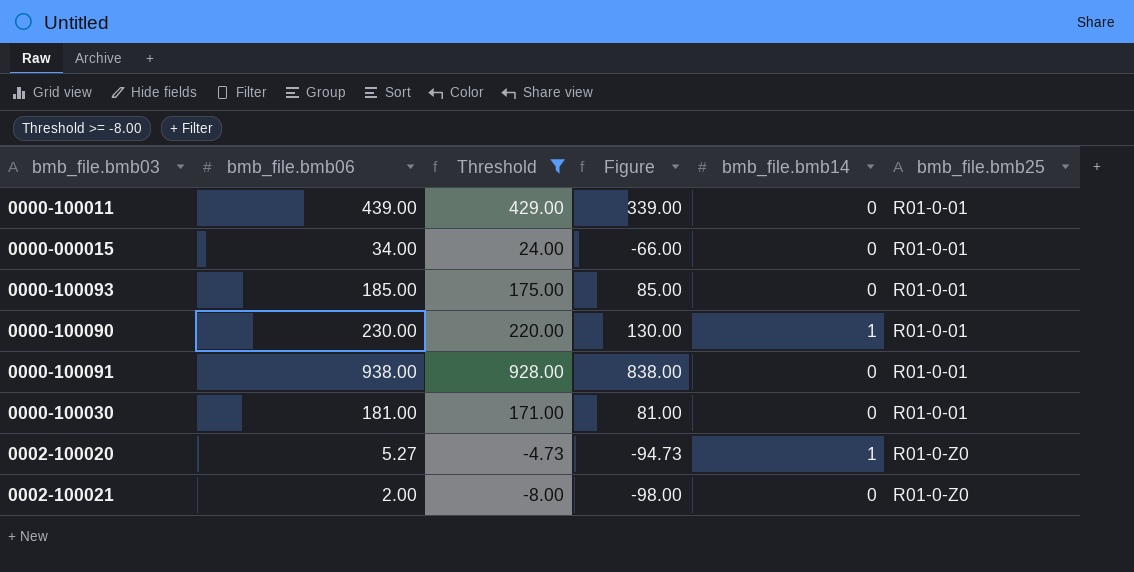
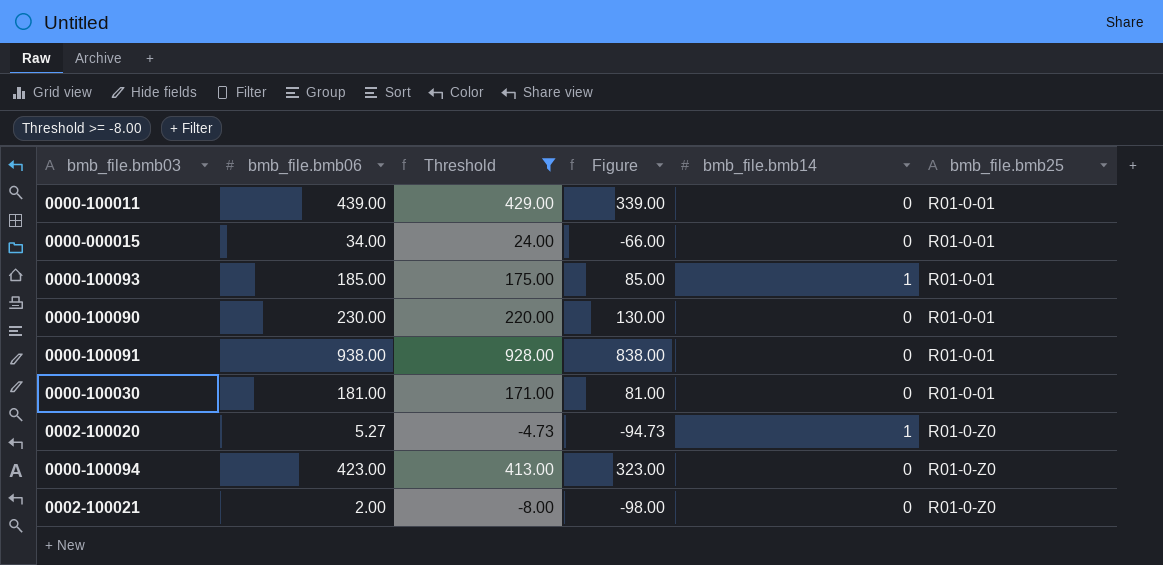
0000-100093 | bmb_file.bmb14: 0 -> 1
0000-100090 | bmb_file.bmb14: 1 -> 0
row 0000-100094: none -> 423.00 | 413.00 | 323.00 | 0 | R01-0-Z0

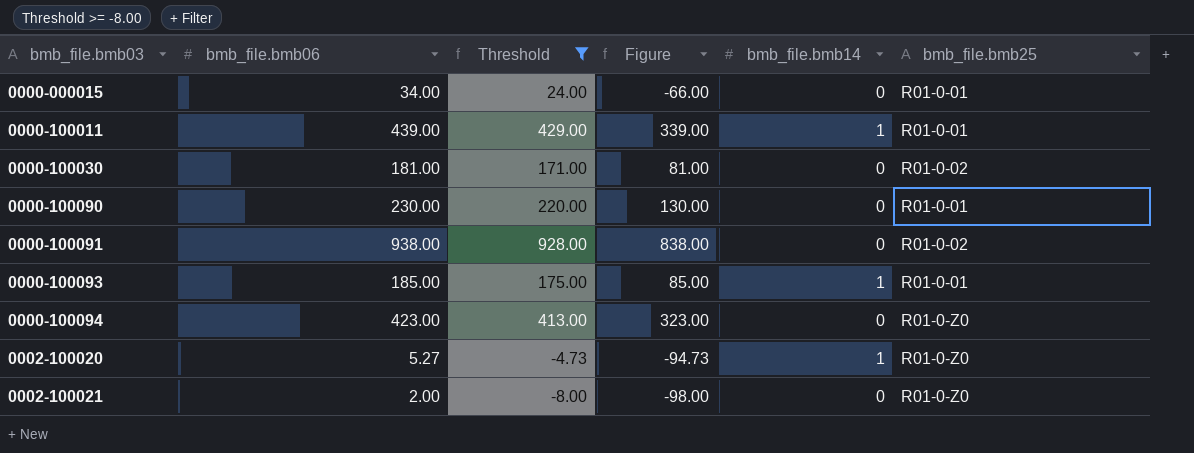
row order: bmb_file.bmb25 ascending -> bmb_file.bmb03 ascending
0000-100011 | bmb_file.bmb14: 0 -> 1
0000-100030 | bmb_file.bmb25: R01-0-01 -> R01-0-02
0000-100091 | bmb_file.bmb25: R01-0-01 -> R01-0-02

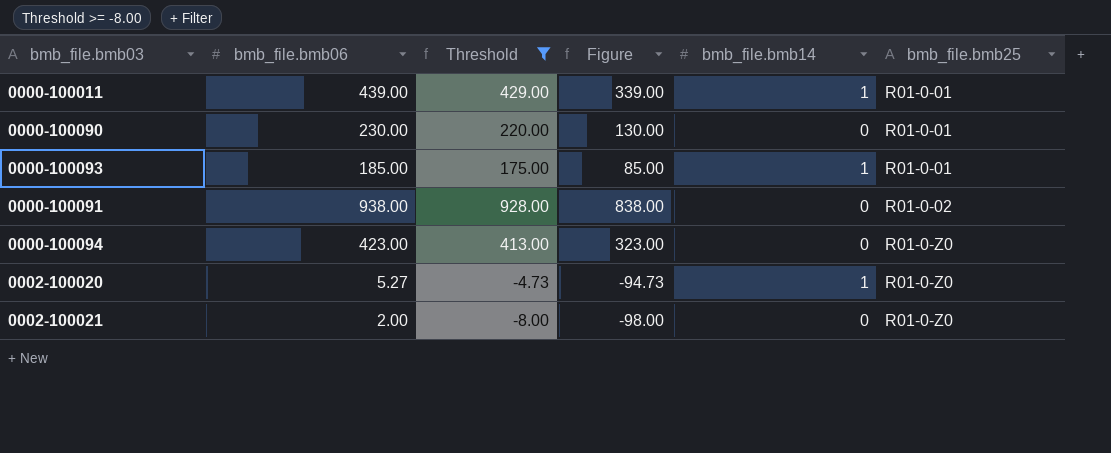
row order: bmb_file.bmb03 ascending -> bmb_file.bmb25 ascending
row 0000-000015: 34.00 | 24.00 | -66.00 | 0 | R01-0-01 -> none
row 0000-100030: 181.00 | 171.00 | 81.00 | 0 | R01-0-02 -> none

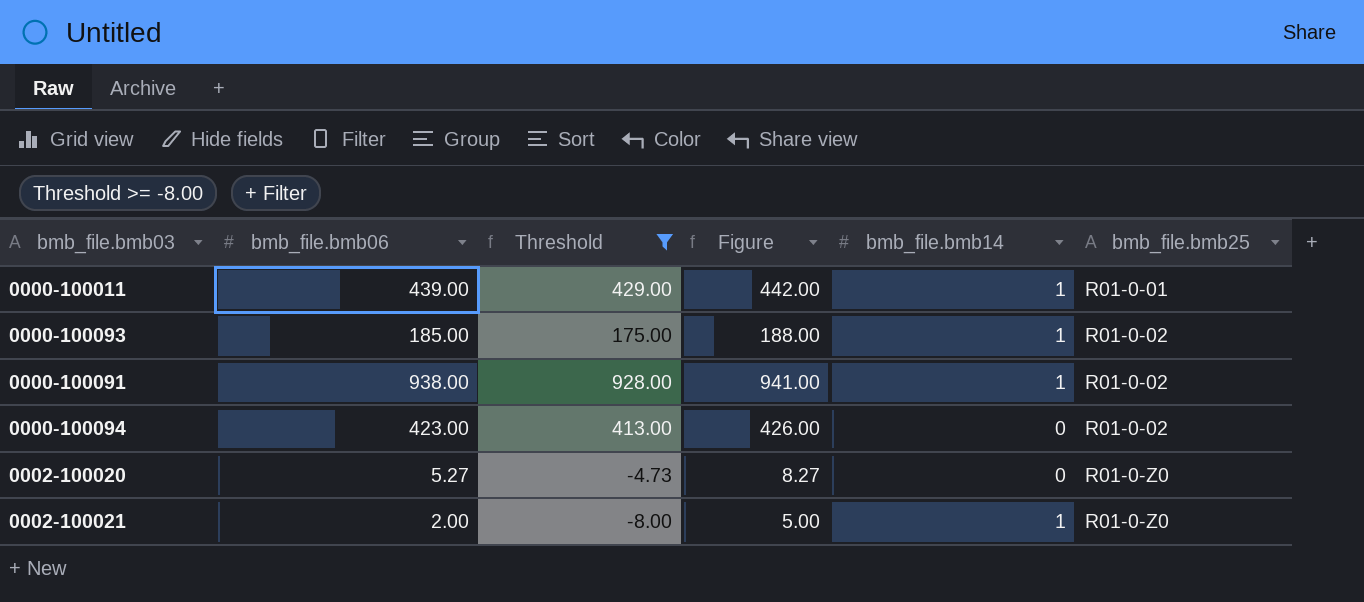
column Figure | formula: [bmb_file.bmb06] - 100 -> [bmb_file.bmb06] + 3
row 0000-100090: 230.00 | 220.00 | 130.00 | 0 | R01-0-01 -> none
0000-100093 | bmb_file.bmb25: R01-0-01 -> R01-0-02
0000-100091 | bmb_file.bmb14: 0 -> 1
0000-100094 | bmb_file.bmb25: R01-0-Z0 -> R01-0-02
0002-100020 | bmb_file.bmb14: 1 -> 0
0002-100021 | bmb_file.bmb14: 0 -> 1

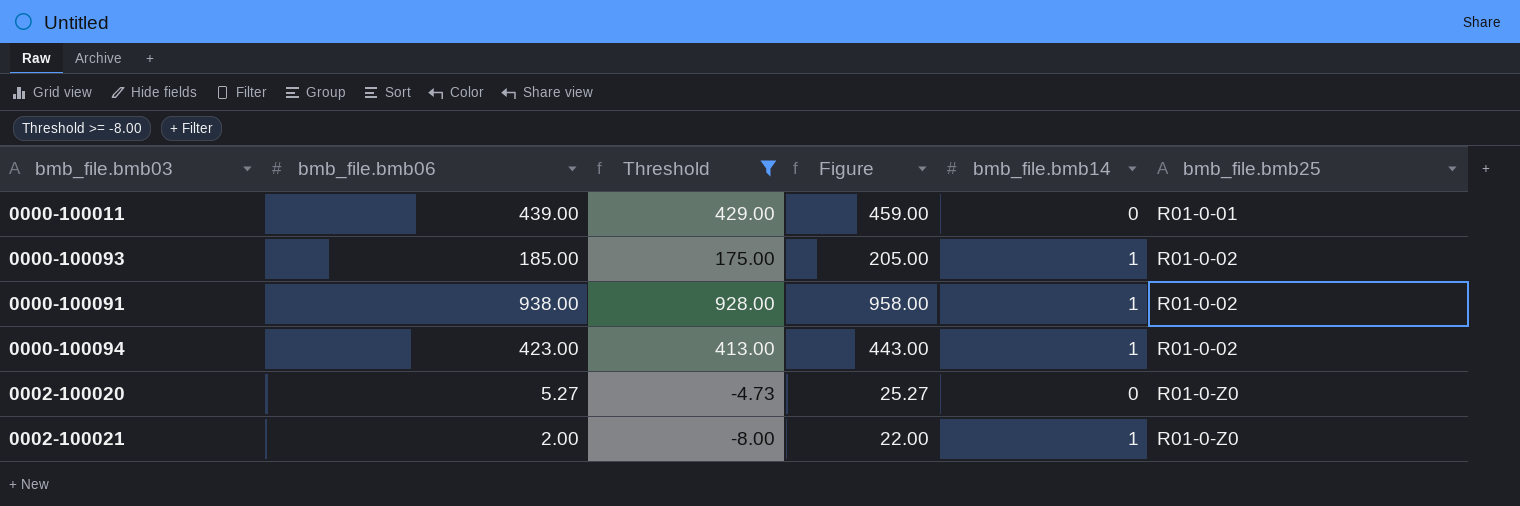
column Figure | formula: [bmb_file.bmb06] + 3 -> [bmb_file.bmb06] + 20
0000-100011 | bmb_file.bmb14: 1 -> 0
0000-100094 | bmb_file.bmb14: 0 -> 1

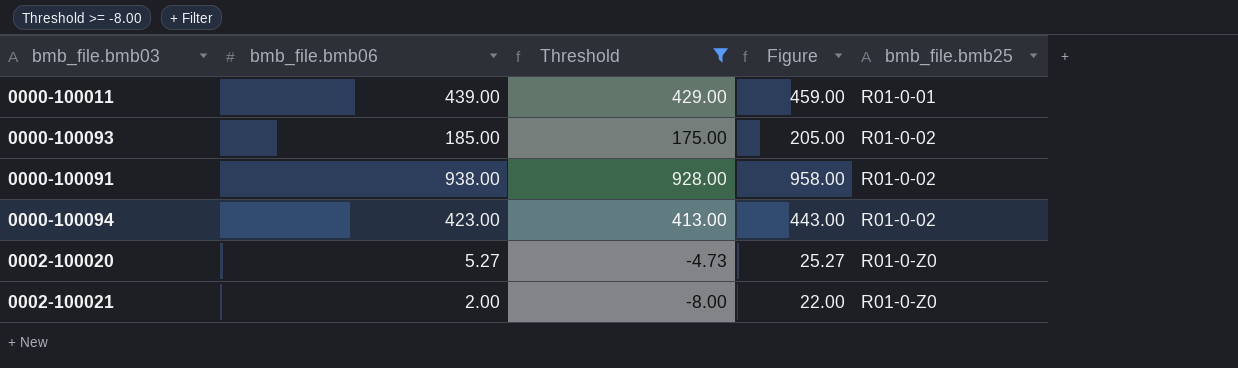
column bmb_file.bmb14 | position: 5 -> none

